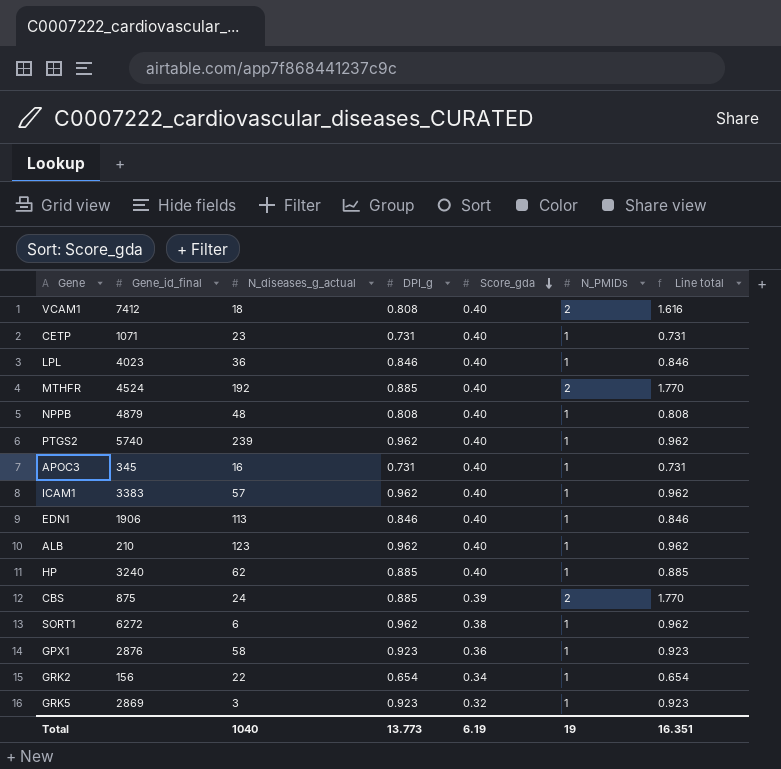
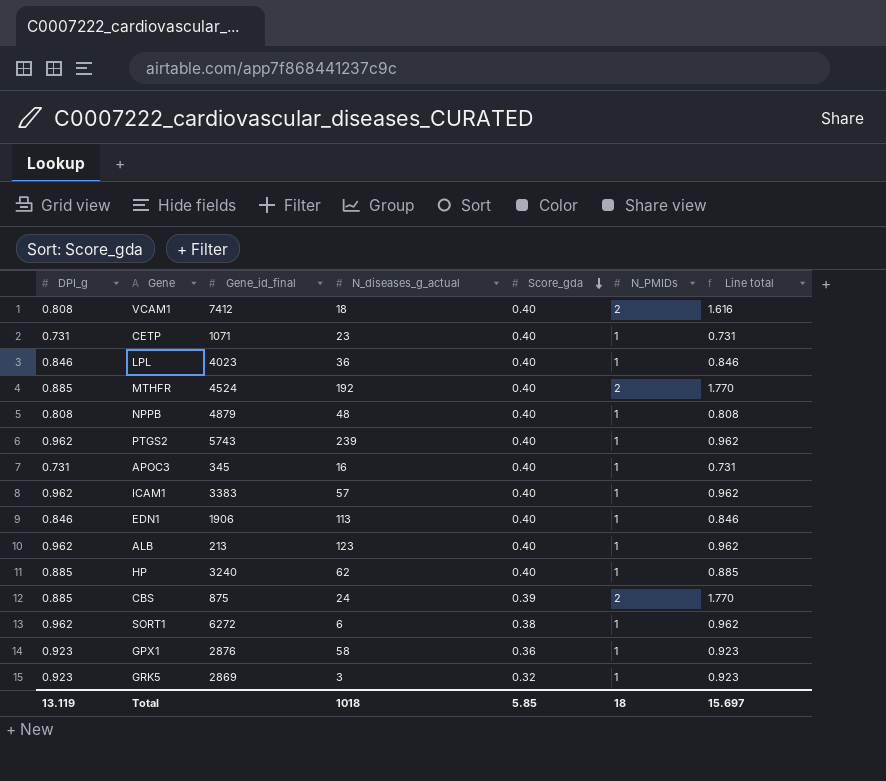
column DPI_g | position: 4 -> 1
row GRK2: 156 | 22 | 0.654 | 0.34 | 1 | 0.654 -> none
PTGS2 | Gene_id_final: 5740 -> 5743
ALB | Gene_id_final: 210 -> 213
Total | DPI_g: 13.773 -> 13.119
Total | N_diseases_g_actual: 1040 -> 1018
Total | Score_gda: 6.19 -> 5.85
Total | N_PMIDs: 19 -> 18
Total | Line total: 16.351 -> 15.697

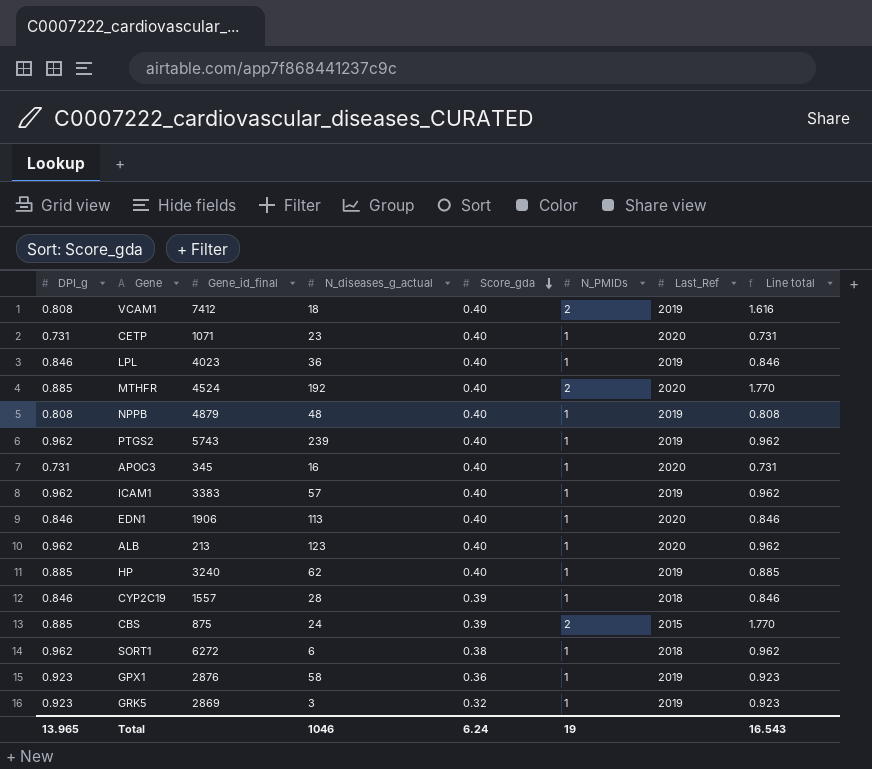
column Last_Ref | position: none -> 7
row CYP2C19: none -> 0.846 | 1557 | 28 | 0.39 | 1 | 2018 | 0.846
Total | DPI_g: 13.119 -> 13.965
Total | N_diseases_g_actual: 1018 -> 1046
Total | Score_gda: 5.85 -> 6.24
Total | N_PMIDs: 18 -> 19
Total | Line total: 15.697 -> 16.543

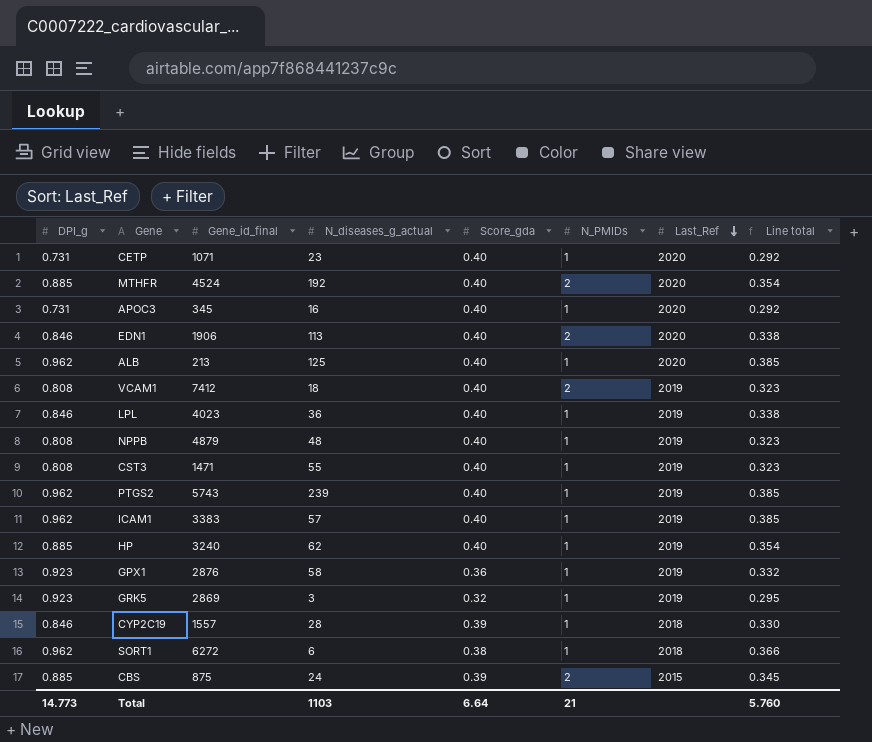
row order: Score_gda descending -> Last_Ref descending
column Line total | formula: [DPI_g] * [N_PMIDs] -> [DPI_g] * [Score_gda]
EDN1 | N_PMIDs: 1 -> 2
ALB | N_diseases_g_actual: 123 -> 125
row CST3: none -> 0.808 | 1471 | 55 | 0.40 | 1 | 2019 | 0.323
Total | DPI_g: 13.965 -> 14.773
Total | N_diseases_g_actual: 1046 -> 1103
Total | Score_gda: 6.24 -> 6.64
Total | N_PMIDs: 19 -> 21
Total | Line total: 16.543 -> 5.760

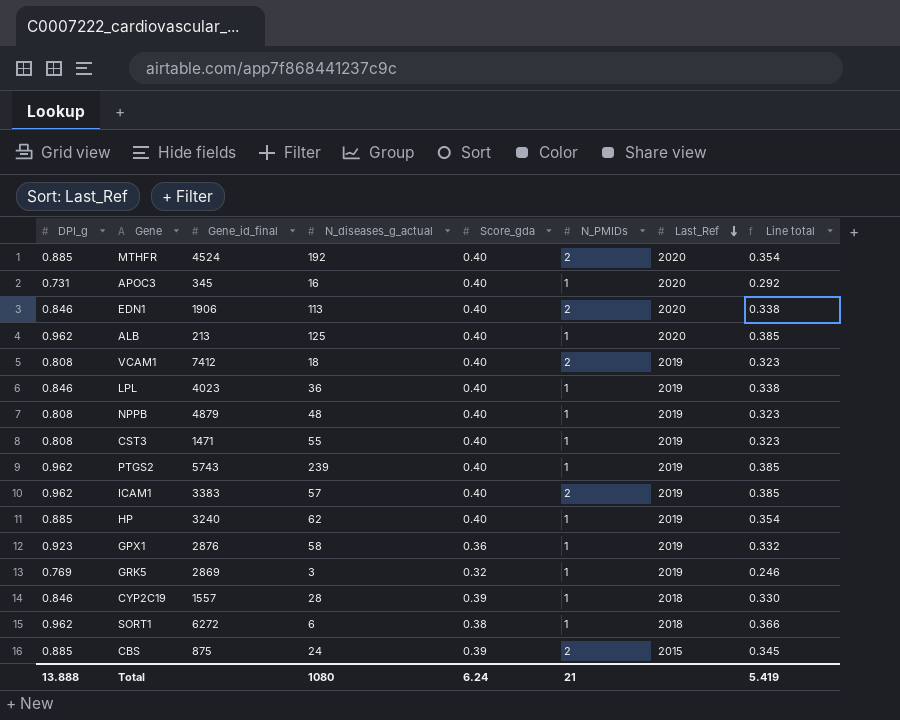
row CETP: 0.731 | 1071 | 23 | 0.40 | 1 | 2020 | 0.292 -> none
ICAM1 | N_PMIDs: 1 -> 2
GRK5 | DPI_g: 0.923 -> 0.769
GRK5 | Line total: 0.295 -> 0.246
Total | DPI_g: 14.773 -> 13.888
Total | N_diseases_g_actual: 1103 -> 1080
Total | Score_gda: 6.64 -> 6.24
Total | Line total: 5.760 -> 5.419

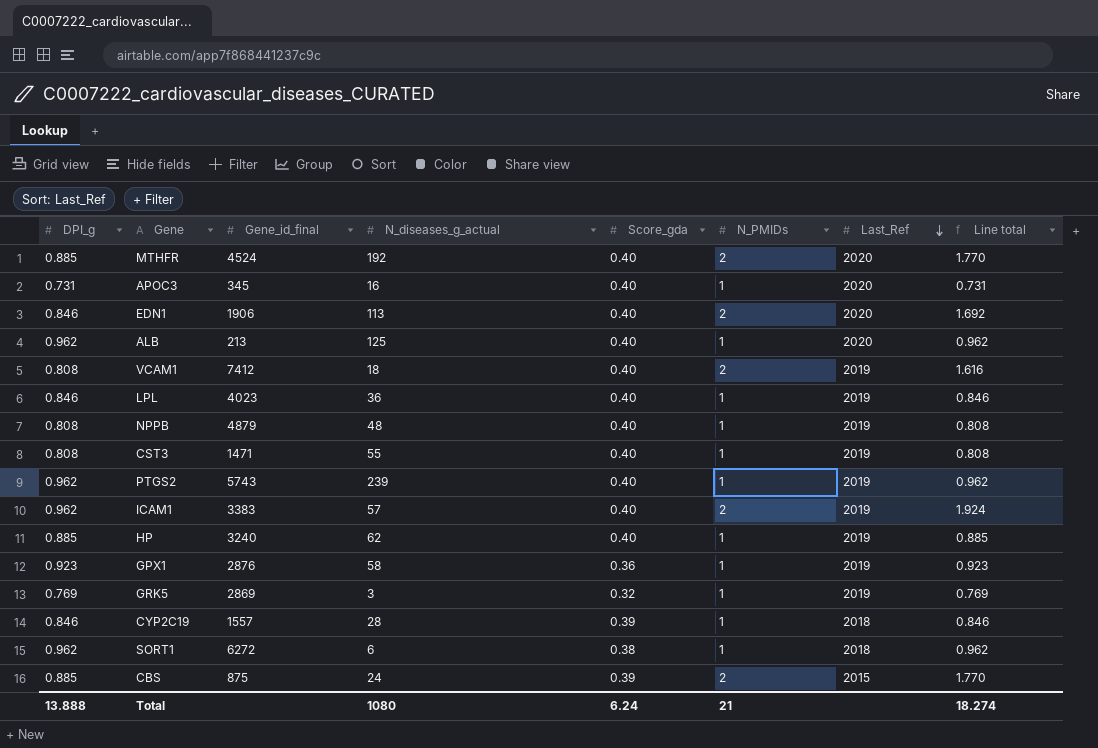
column Line total | formula: [DPI_g] * [Score_gda] -> [DPI_g] * [N_PMIDs]
Total | Line total: 5.419 -> 18.274

